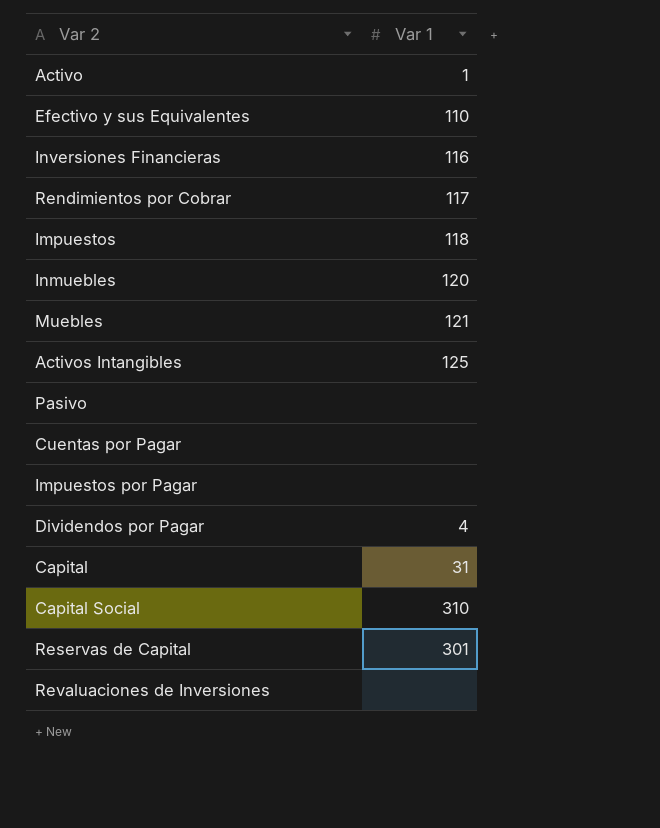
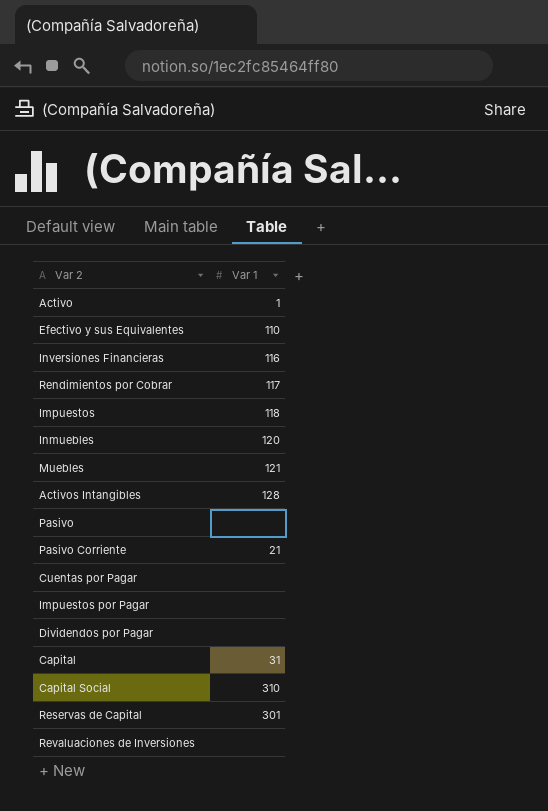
Activos Intangibles | Var 1: 125 -> 128
row Pasivo Corriente: none -> 21
Dividendos por Pagar | Var 1: 4 -> none

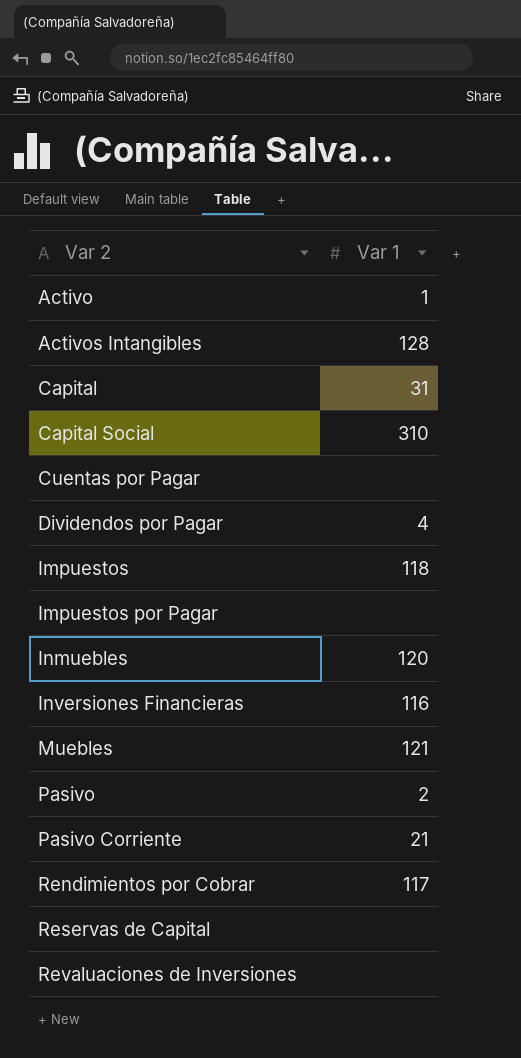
row order: none -> Var 2 ascending
row Efectivo y sus Equivalentes: 110 -> none
Dividendos por Pagar | Var 1: none -> 4
Pasivo | Var 1: none -> 2
Reservas de Capital | Var 1: 301 -> none

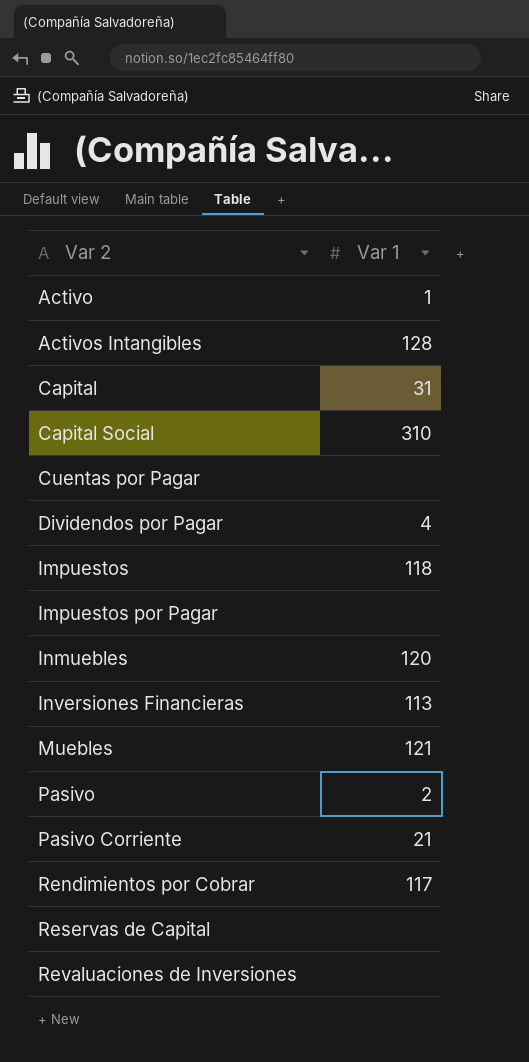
Inversiones Financieras | Var 1: 116 -> 113

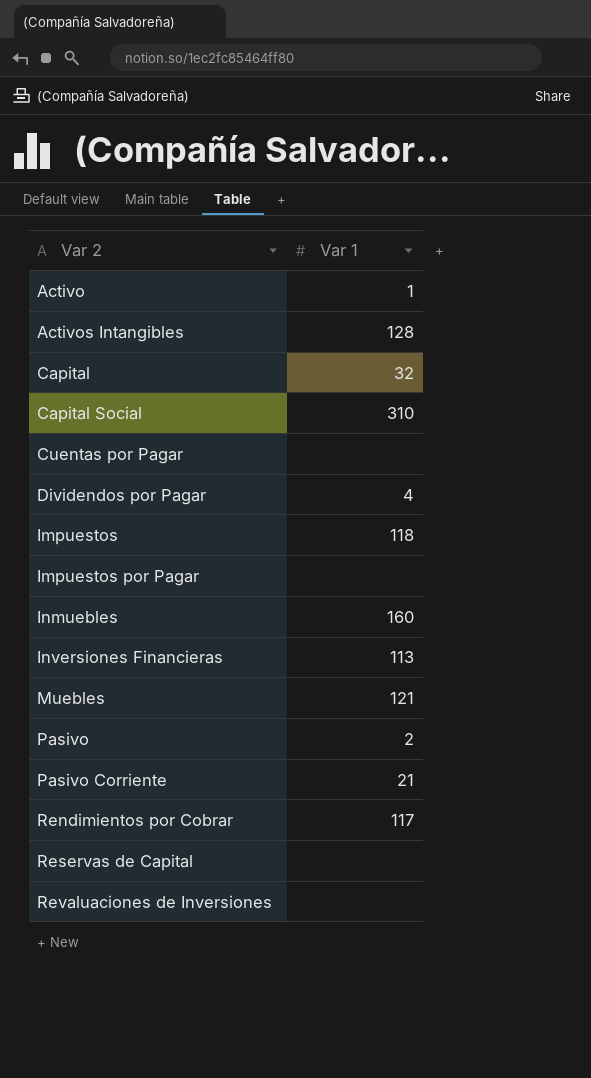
Capital | Var 1: 31 -> 32
Inmuebles | Var 1: 120 -> 160

